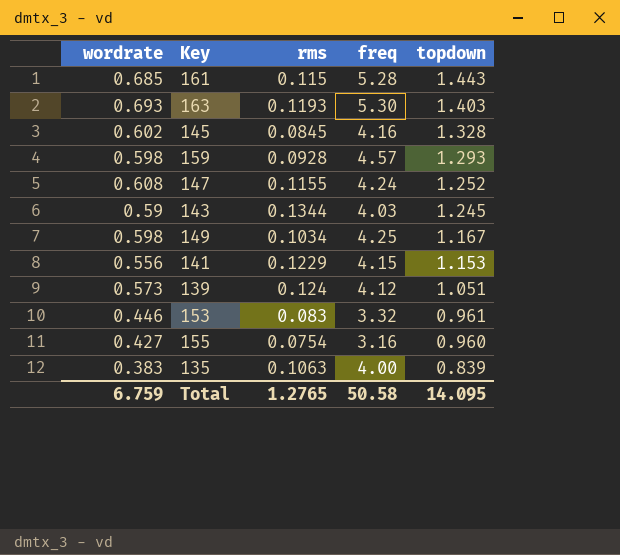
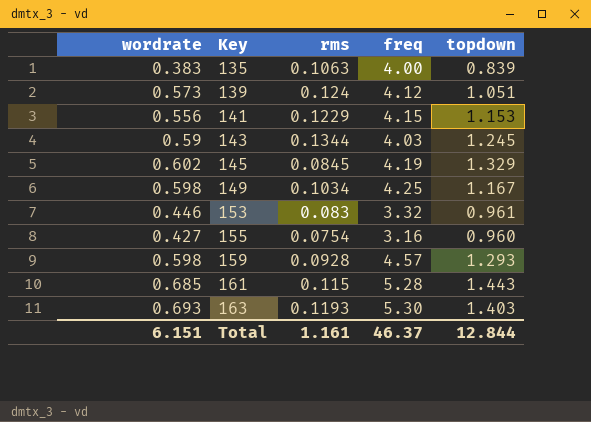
row order: topdown descending -> Key ascending
row 147: 0.608 | 0.1155 | 4.24 | 1.252 -> none
145 | freq: 4.16 -> 4.19
145 | topdown: 1.328 -> 1.329
Total | wordrate: 6.759 -> 6.151
Total | rms: 1.2765 -> 1.161
Total | freq: 50.58 -> 46.37
Total | topdown: 14.095 -> 12.844

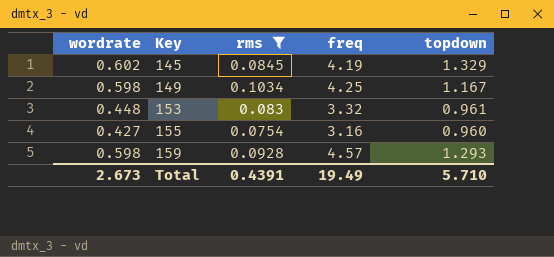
filter: none -> rms <= 0.1034
153 | wordrate: 0.446 -> 0.448
Total | wordrate: 6.151 -> 2.673
Total | rms: 1.161 -> 0.4391
Total | freq: 46.37 -> 19.49
Total | topdown: 12.844 -> 5.710

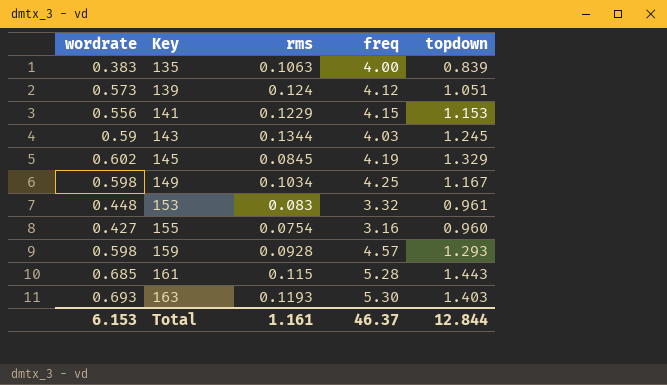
filter: rms <= 0.1034 -> none
Total | wordrate: 2.673 -> 6.153
Total | rms: 0.4391 -> 1.161
Total | freq: 19.49 -> 46.37
Total | topdown: 5.710 -> 12.844

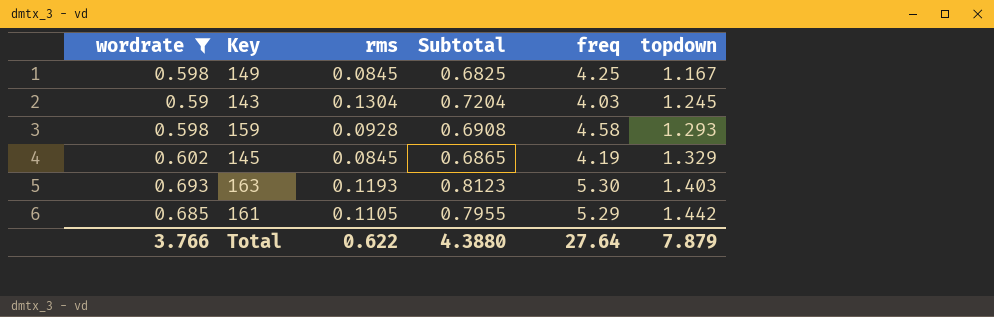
filter: none -> wordrate >= 0.59
row order: Key ascending -> topdown ascending
column Subtotal | formula: none -> [wordrate] + [rms]
149 | rms: 0.1034 -> 0.0845
143 | rms: 0.1344 -> 0.1304
159 | freq: 4.57 -> 4.58
161 | rms: 0.115 -> 0.1105
161 | freq: 5.28 -> 5.29
161 | topdown: 1.443 -> 1.442
Total | wordrate: 6.153 -> 3.766
Total | rms: 1.161 -> 0.622
Total | freq: 46.37 -> 27.64
Total | topdown: 12.844 -> 7.879

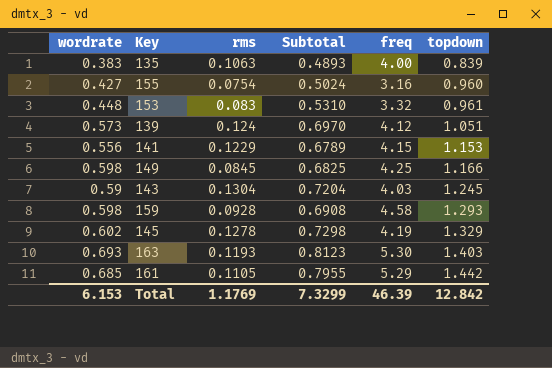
filter: wordrate >= 0.59 -> none
149 | topdown: 1.167 -> 1.166
145 | rms: 0.0845 -> 0.1278
145 | Subtotal: 0.6865 -> 0.7298
Total | wordrate: 3.766 -> 6.153
Total | rms: 0.622 -> 1.1769
Total | Subtotal: 4.3880 -> 7.3299
Total | freq: 27.64 -> 46.39
Total | topdown: 7.879 -> 12.842

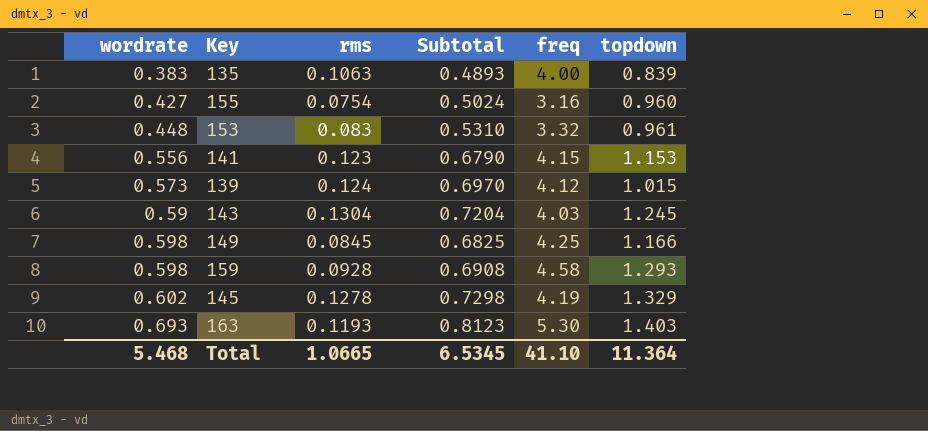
row order: topdown ascending -> wordrate ascending
row 161: 0.685 | 0.1105 | 0.7955 | 5.29 | 1.442 -> none
141 | rms: 0.1229 -> 0.123
141 | Subtotal: 0.6789 -> 0.6790
139 | topdown: 1.051 -> 1.015
Total | wordrate: 6.153 -> 5.468
Total | rms: 1.1769 -> 1.0665
Total | Subtotal: 7.3299 -> 6.5345
Total | freq: 46.39 -> 41.10
Total | topdown: 12.842 -> 11.364

